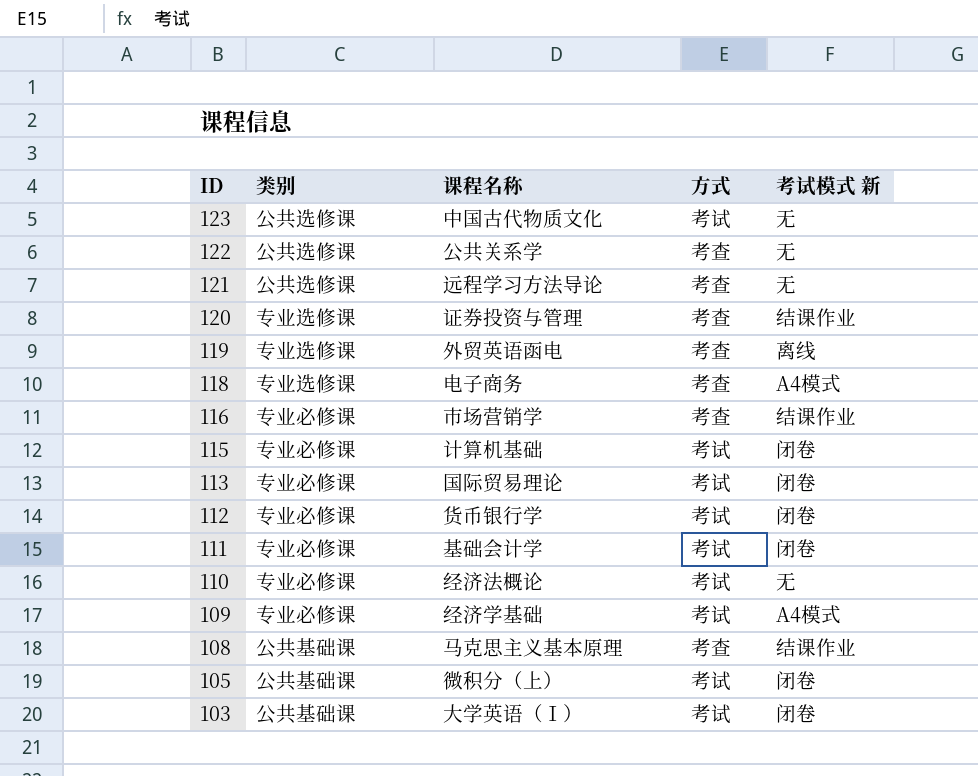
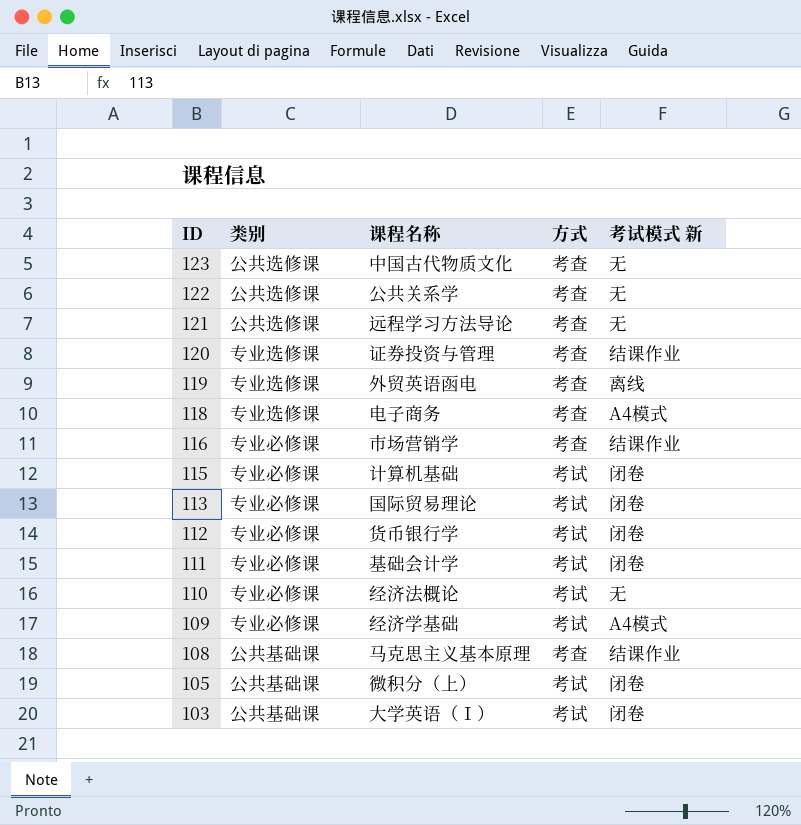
123 | 方式: 考试 -> 考查

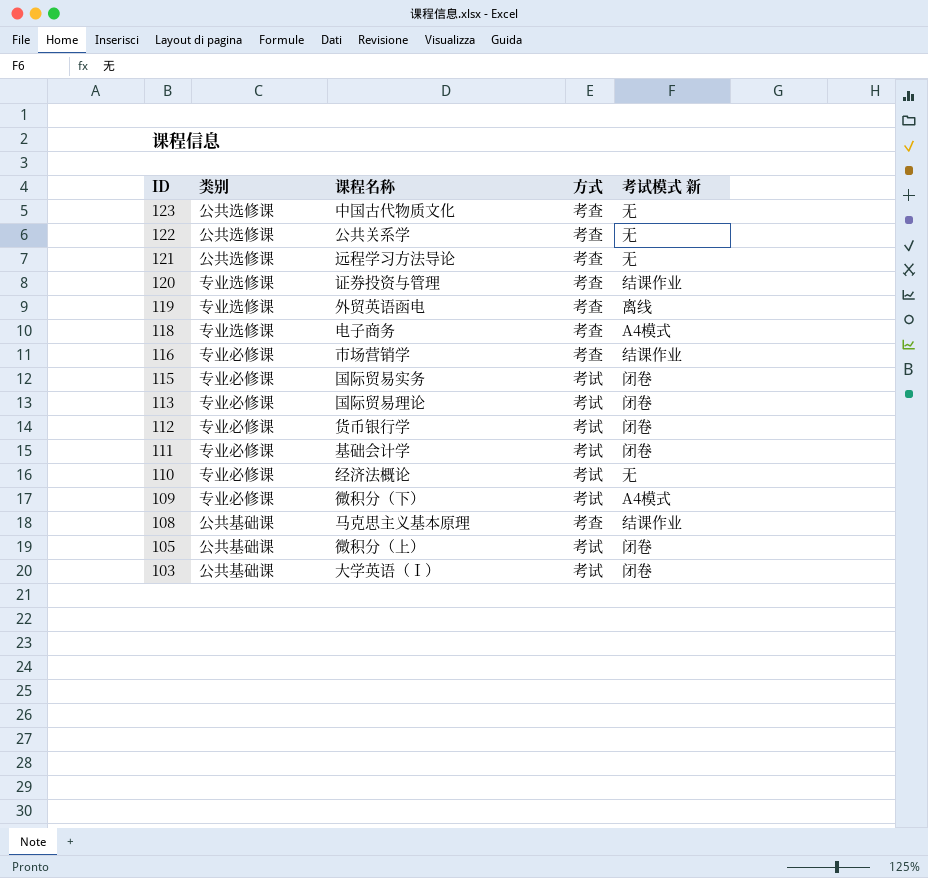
115 | 课程名称: 计算机基础 -> 国际贸易实务
109 | 课程名称: 经济学基础 -> 微积分（下）

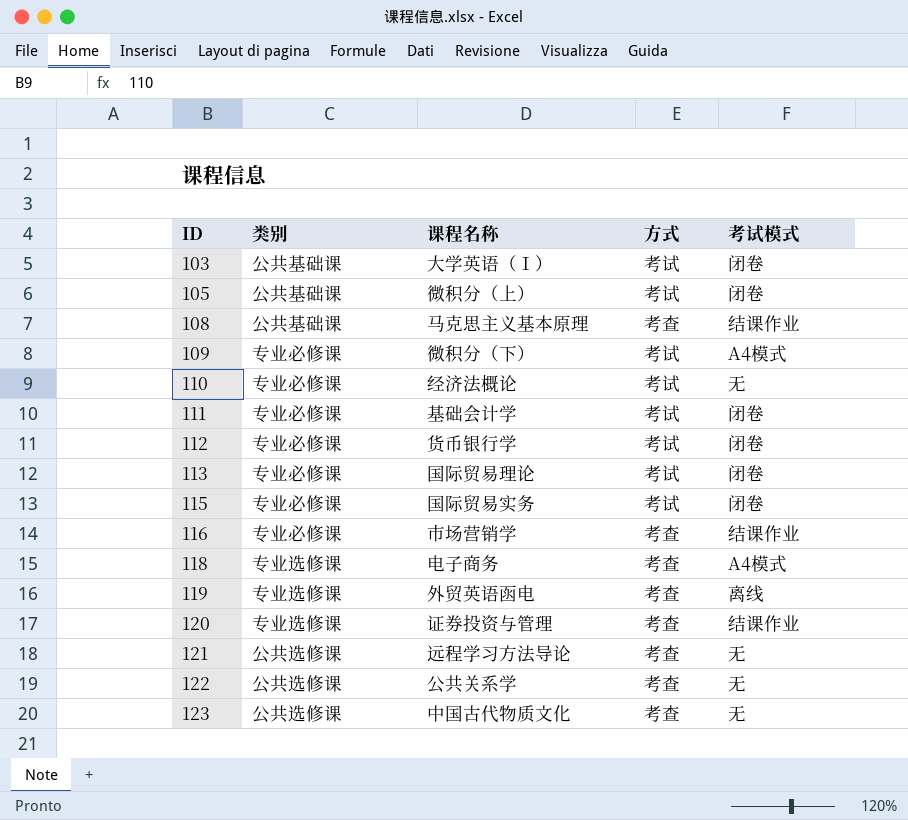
row order: ID descending -> ID ascending
column name: 考试模式 新 -> 考试模式

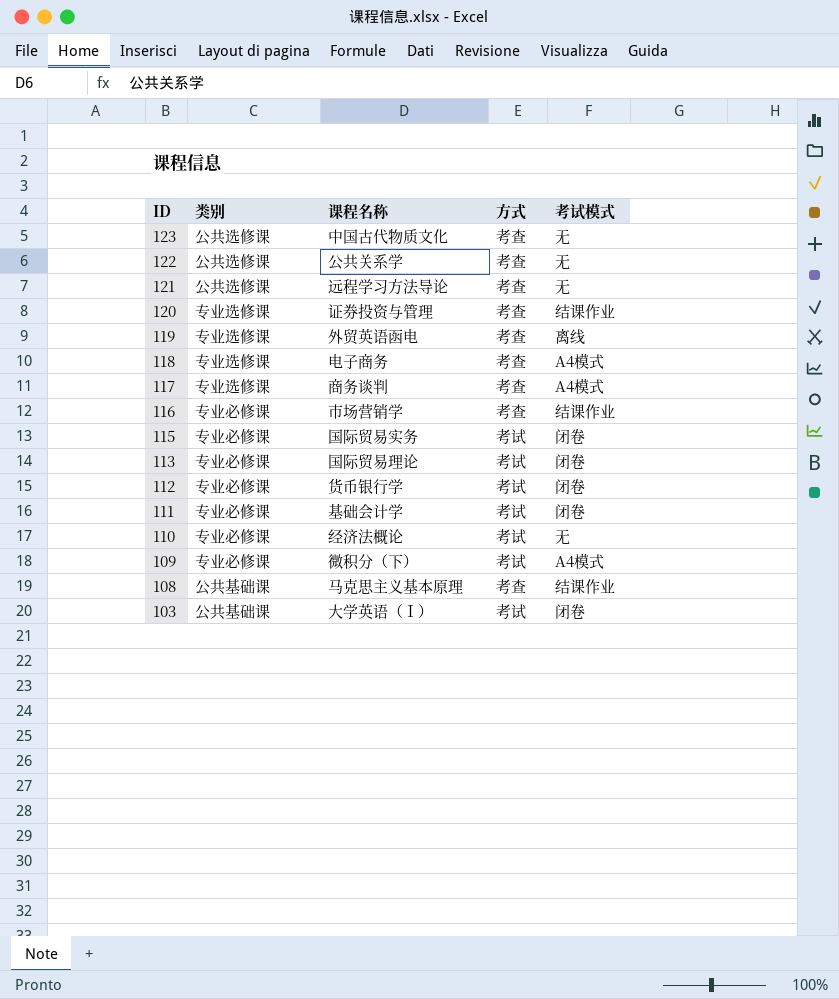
row order: ID ascending -> ID descending
row 105: 公共基础课 | 微积分（上） | 考试 | 闭卷 -> none
row 117: none -> 专业选修课 | 商务谈判 | 考查 | A4模式

